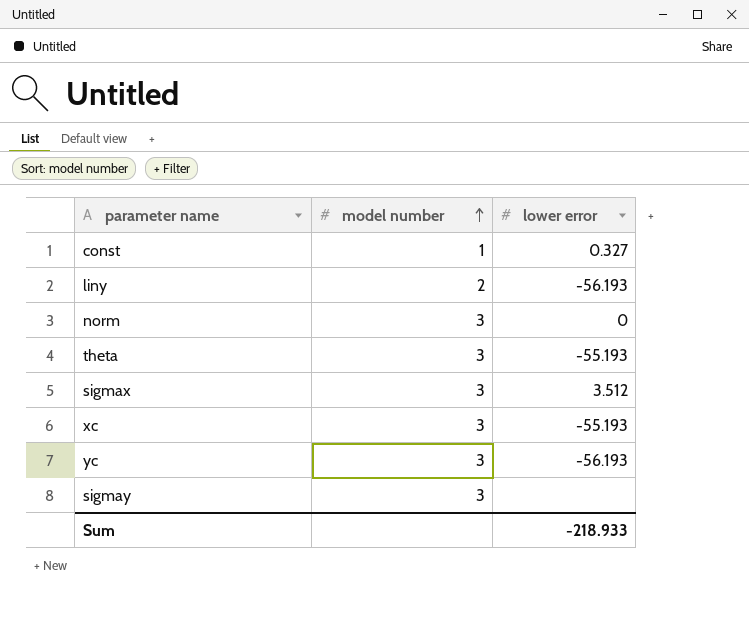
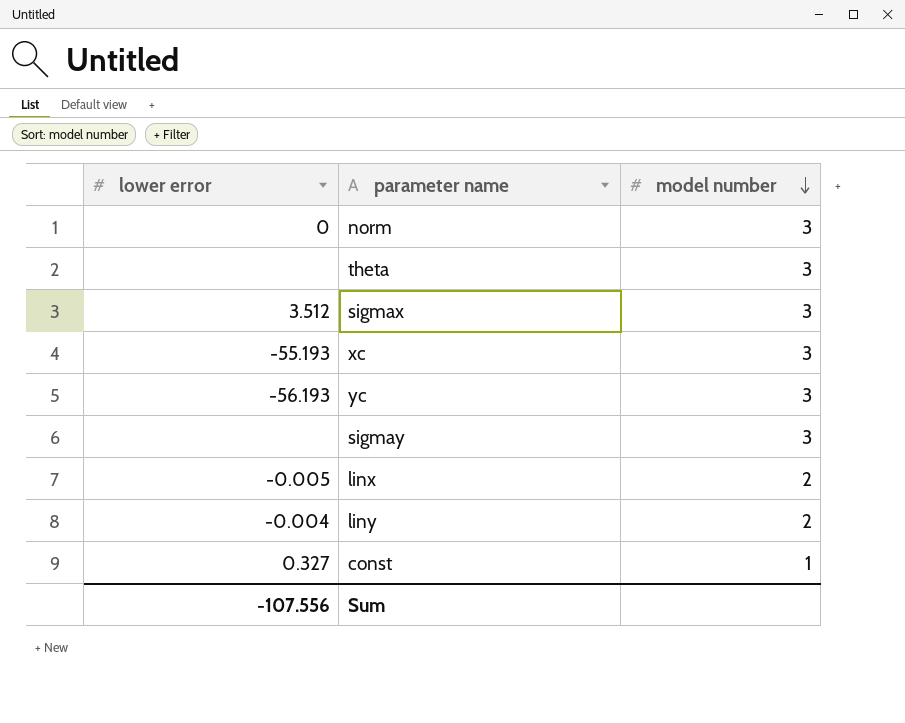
row order: model number ascending -> model number descending
column lower error | position: 3 -> 1
theta | lower error: -55.193 -> none
row linx: none -> -0.005 | 2
liny | lower error: -56.193 -> -0.004
Sum | lower error: -218.933 -> -107.556

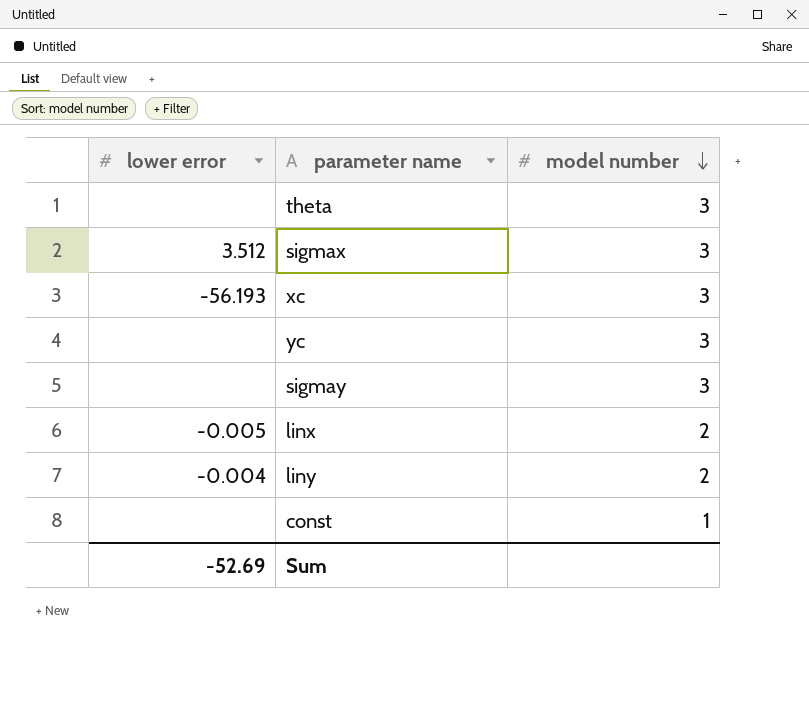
row norm: 0 | 3 -> none
xc | lower error: -55.193 -> -56.193
yc | lower error: -56.193 -> none
const | lower error: 0.327 -> none
Sum | lower error: -107.556 -> -52.69

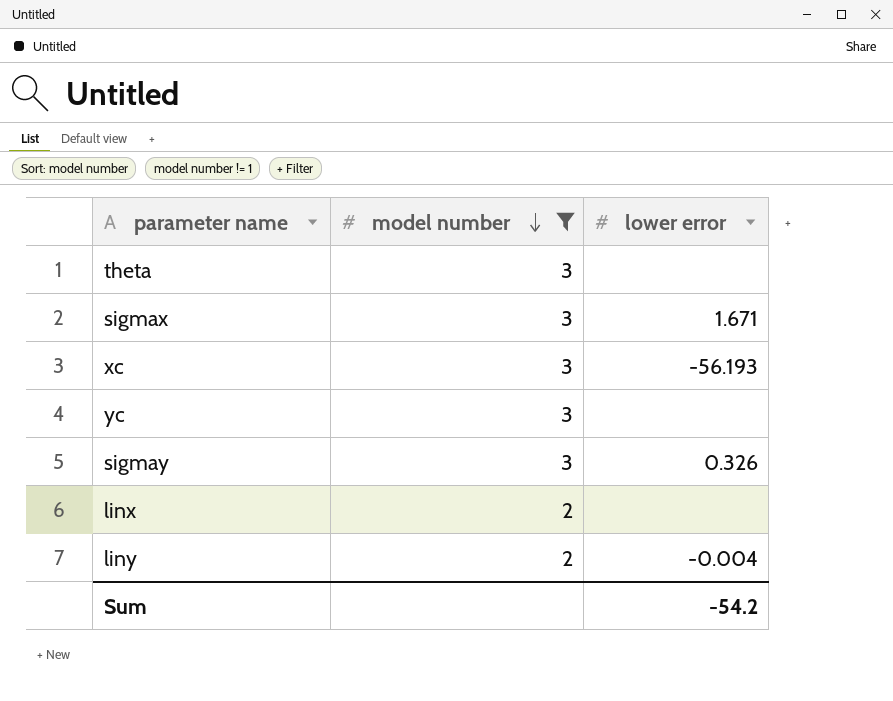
filter: none -> model number != 1
column lower error | position: 1 -> 3
sigmax | lower error: 3.512 -> 1.671
sigmay | lower error: none -> 0.326
linx | lower error: -0.005 -> none
Sum | lower error: -52.69 -> -54.2

